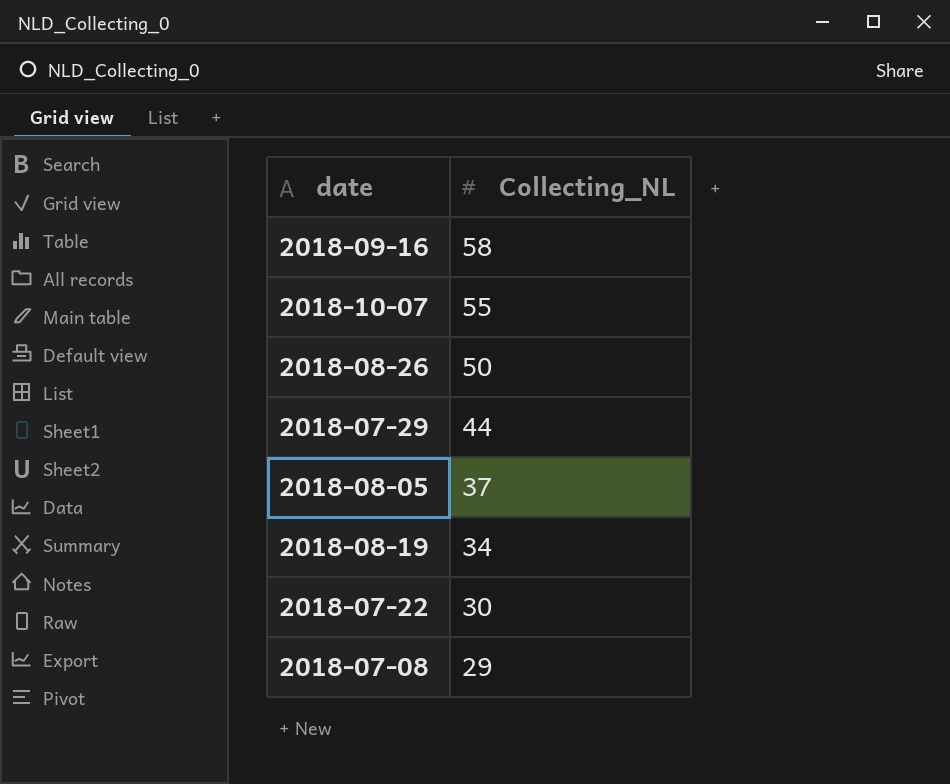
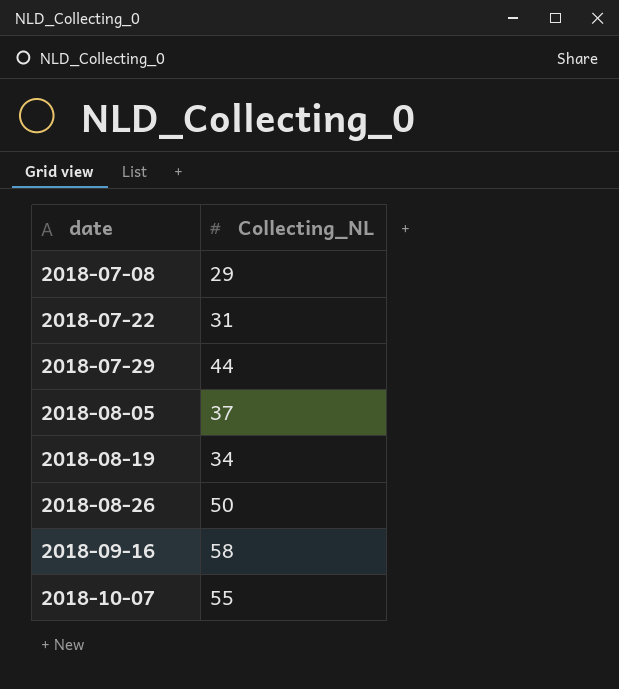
row order: Collecting_NL descending -> date ascending
2018-07-22 | Collecting_NL: 30 -> 31

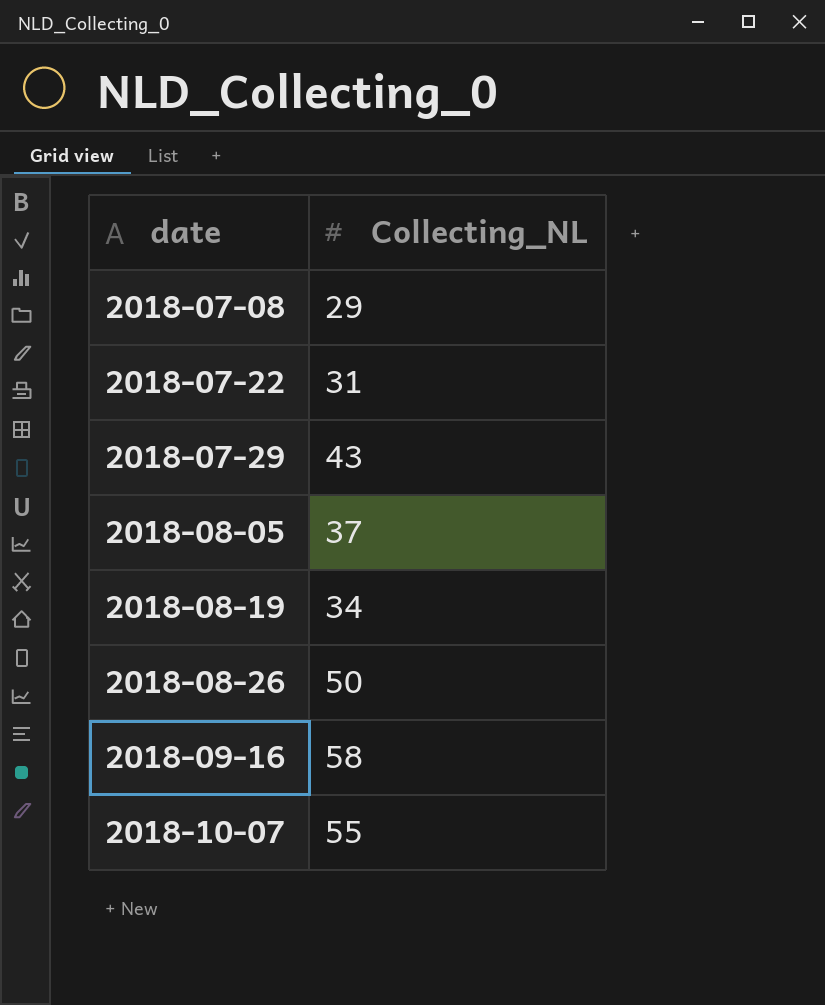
2018-07-29 | Collecting_NL: 44 -> 43

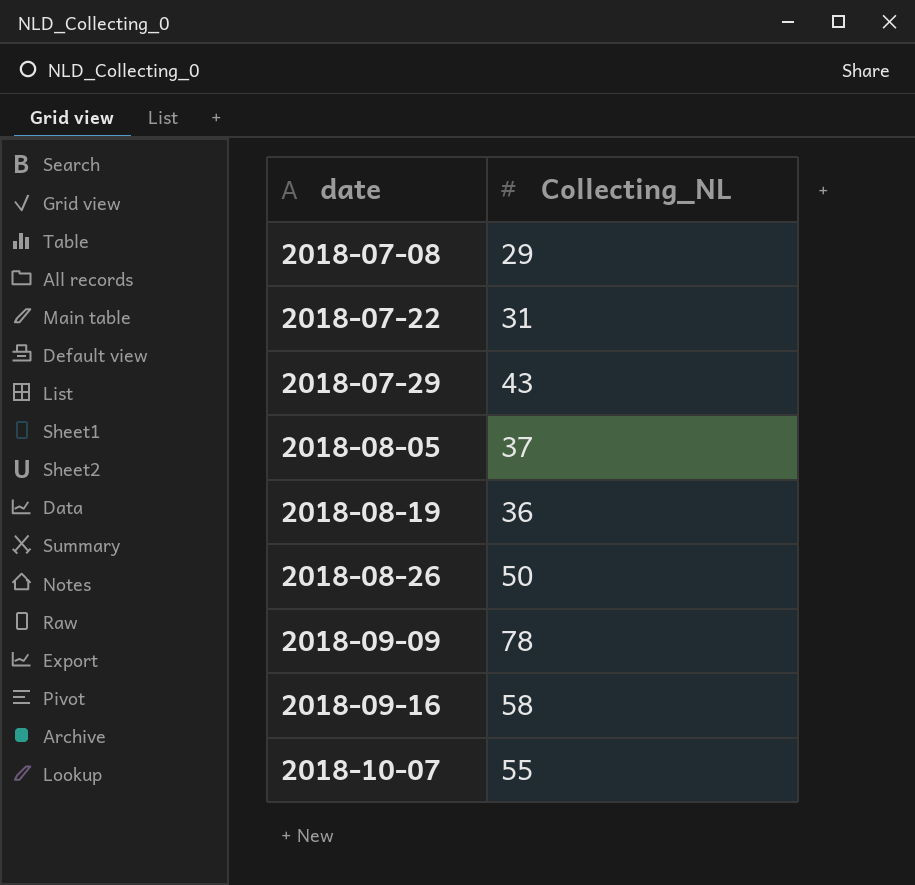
2018-08-19 | Collecting_NL: 34 -> 36
row 2018-09-09: none -> 78

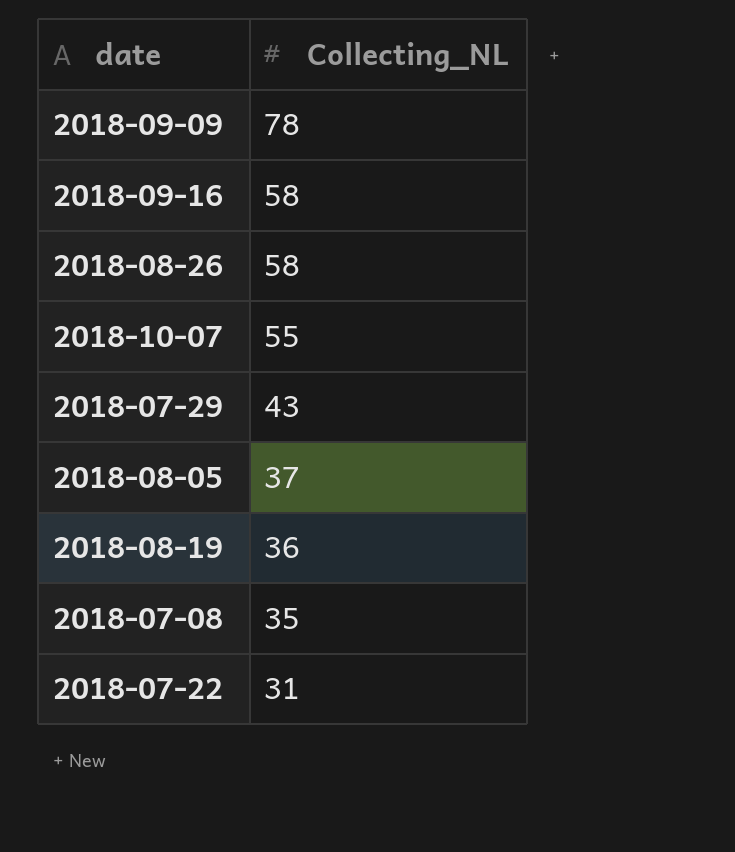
row order: date ascending -> Collecting_NL descending
2018-08-26 | Collecting_NL: 50 -> 58
2018-07-08 | Collecting_NL: 29 -> 35

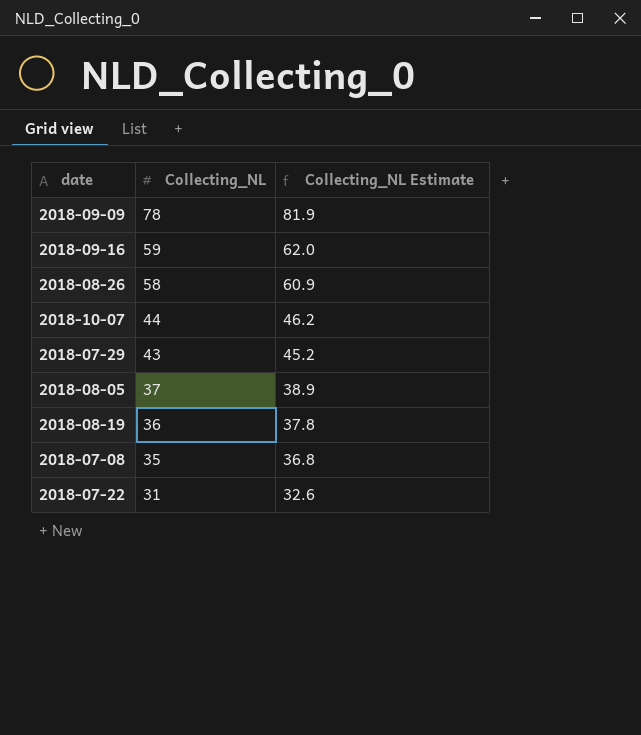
column Collecting_NL Estimate | formula: none -> [Collecting_NL] * 1.05
2018-09-16 | Collecting_NL: 58 -> 59
2018-10-07 | Collecting_NL: 55 -> 44

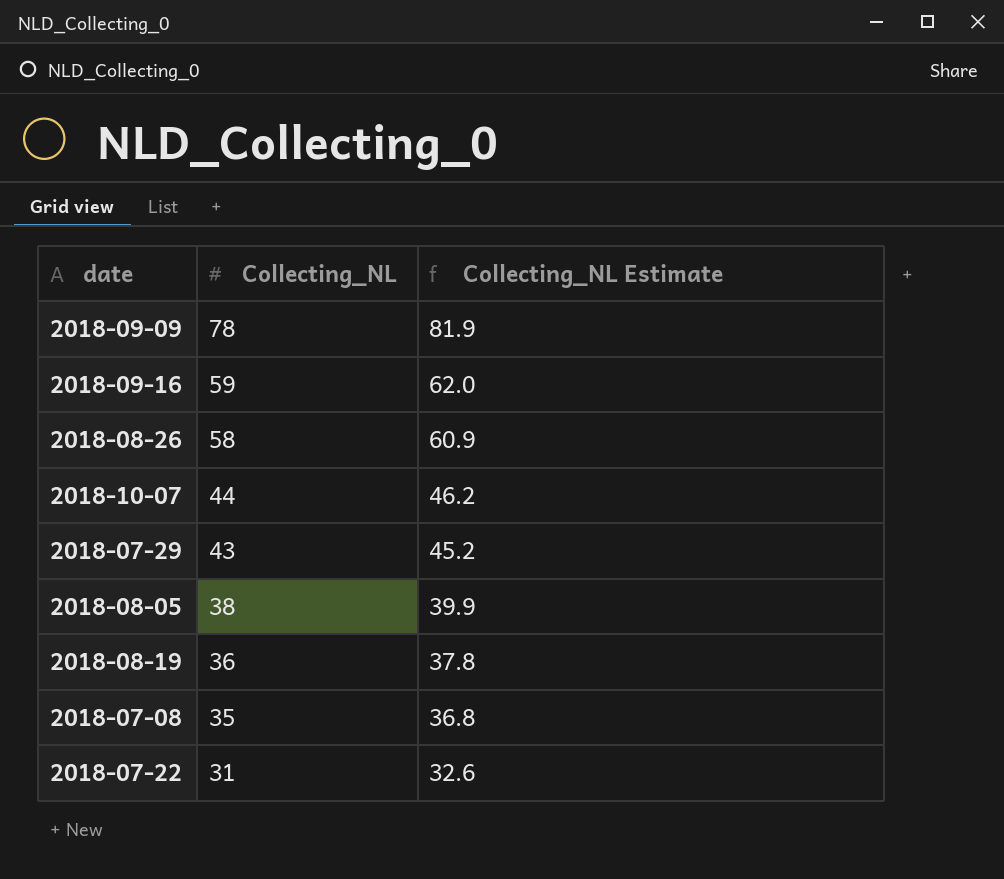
2018-08-05 | Collecting_NL: 37 -> 38
2018-08-05 | Collecting_NL Estimate: 38.9 -> 39.9

